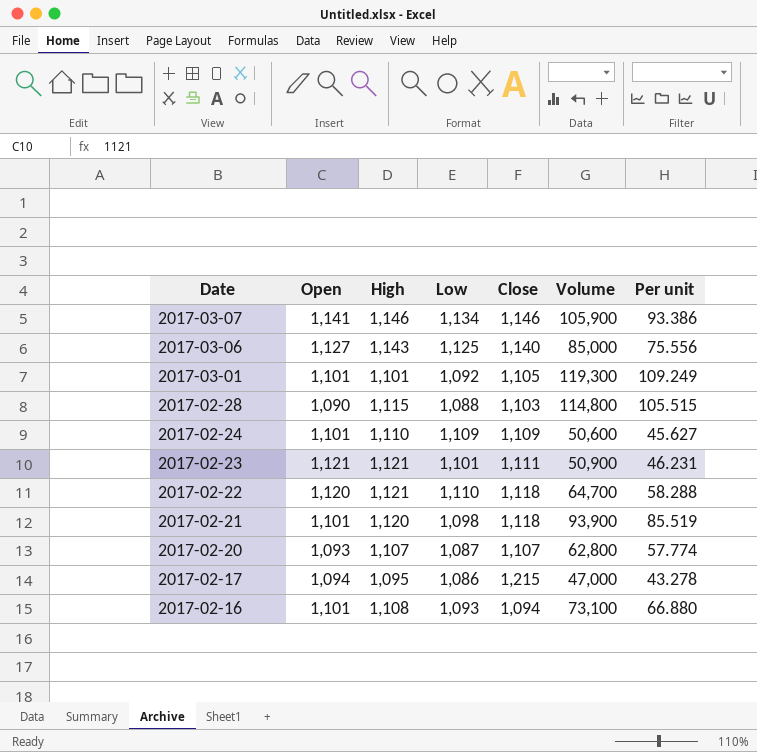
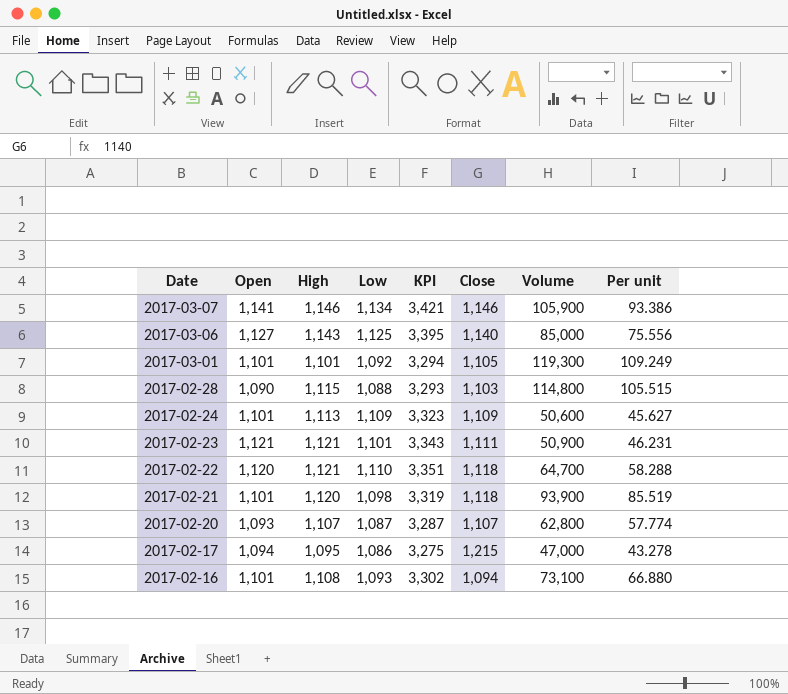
column KPI | formula: none -> [Open] + [High] + [Low]
2017-02-24 | High: 1,110 -> 1,113

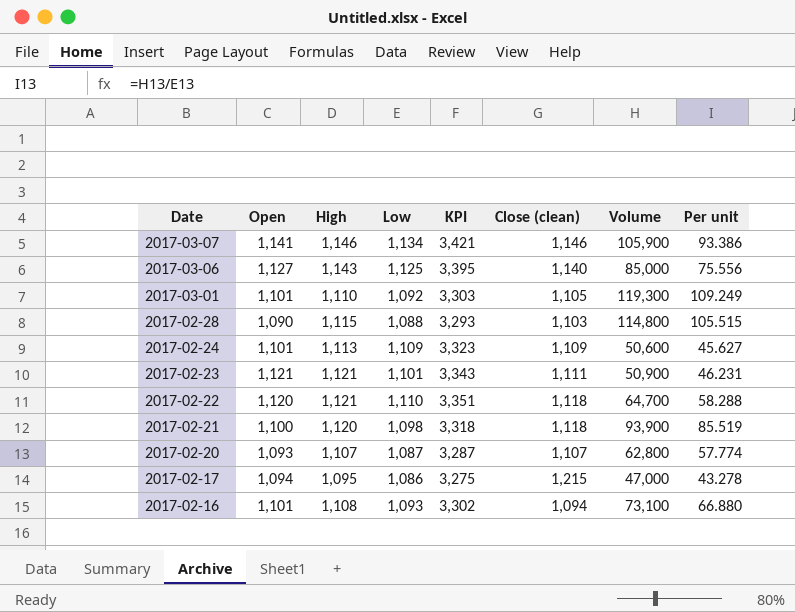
column name: Close -> Close (clean)
2017-03-01 | High: 1,101 -> 1,110
2017-03-01 | KPI: 3,294 -> 3,303
2017-02-21 | Open: 1,101 -> 1,100
2017-02-21 | KPI: 3,319 -> 3,318

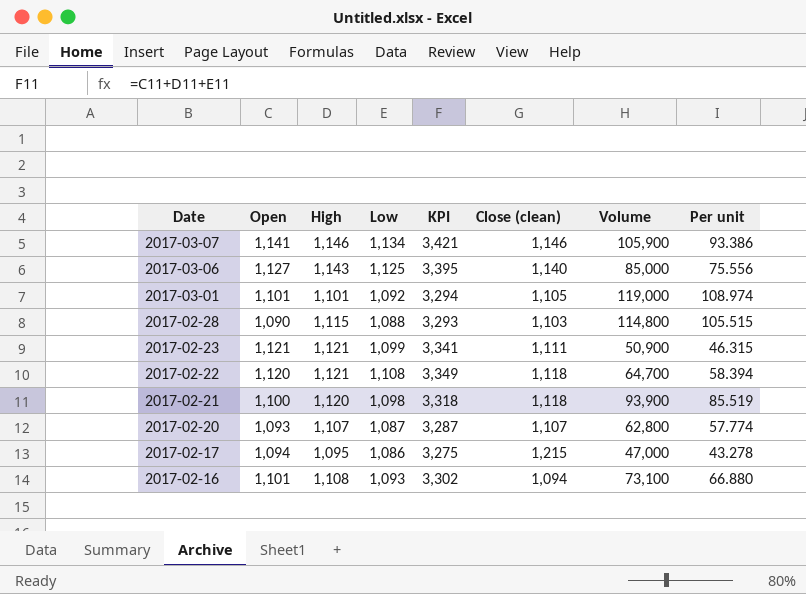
row 2017-02-24: 1,101 | 1,113 | 1,109 | 3,323 | 1,109 | 50,600 | 45.627 -> none
2017-03-01 | High: 1,110 -> 1,101
2017-03-01 | KPI: 3,303 -> 3,294
2017-03-01 | Volume: 119,300 -> 119,000
2017-03-01 | Per unit: 109.249 -> 108.974
2017-02-23 | Low: 1,101 -> 1,099
2017-02-23 | KPI: 3,343 -> 3,341
2017-02-23 | Per unit: 46.231 -> 46.315
2017-02-22 | Low: 1,110 -> 1,108
2017-02-22 | KPI: 3,351 -> 3,349
2017-02-22 | Per unit: 58.288 -> 58.394

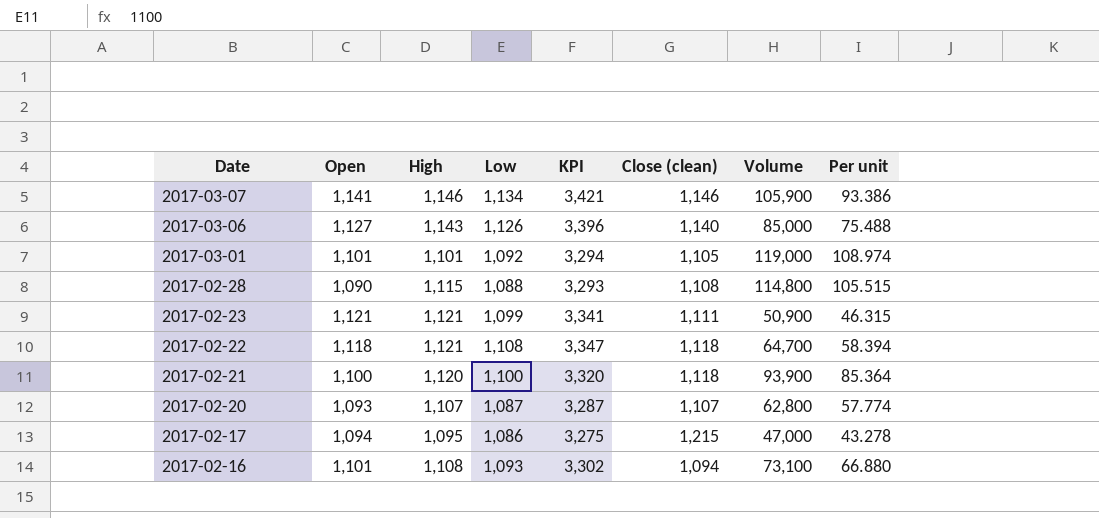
2017-03-06 | Low: 1,125 -> 1,126
2017-03-06 | KPI: 3,395 -> 3,396
2017-03-06 | Per unit: 75.556 -> 75.488
2017-02-28 | Close (clean): 1,103 -> 1,108
2017-02-22 | Open: 1,120 -> 1,118
2017-02-22 | KPI: 3,349 -> 3,347
2017-02-21 | Low: 1,098 -> 1,100
2017-02-21 | KPI: 3,318 -> 3,320
2017-02-21 | Per unit: 85.519 -> 85.364

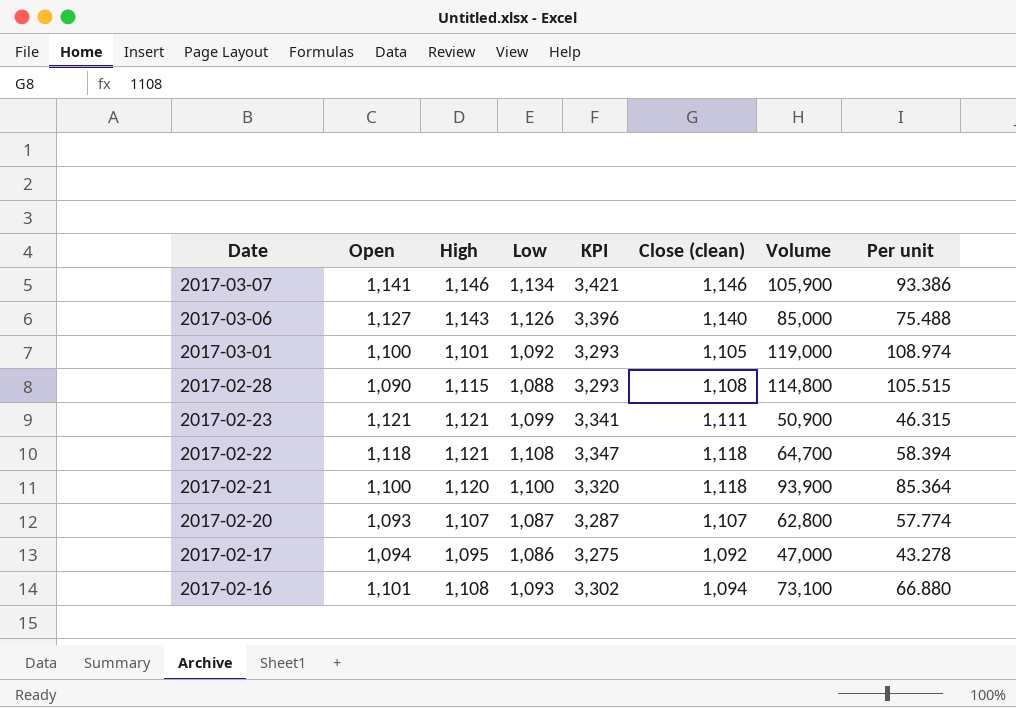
2017-03-01 | Open: 1,101 -> 1,100
2017-03-01 | KPI: 3,294 -> 3,293
2017-02-17 | Close (clean): 1,215 -> 1,092

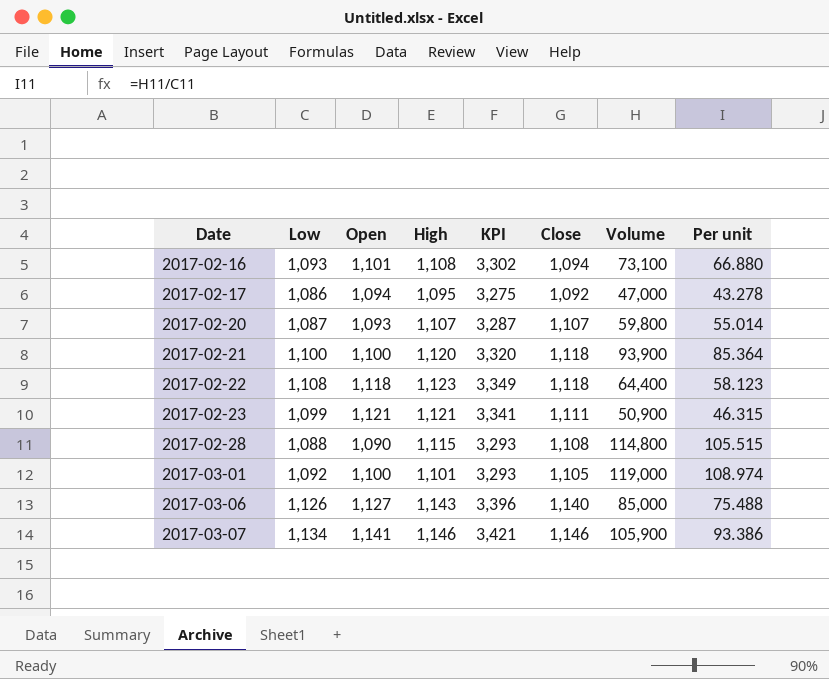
row order: Date descending -> Date ascending
column Low | position: 4 -> 2
column name: Close (clean) -> Close
2017-02-20 | Volume: 62,800 -> 59,800
2017-02-20 | Per unit: 57.774 -> 55.014
2017-02-22 | High: 1,121 -> 1,123
2017-02-22 | KPI: 3,347 -> 3,349
2017-02-22 | Volume: 64,700 -> 64,400
2017-02-22 | Per unit: 58.394 -> 58.123

